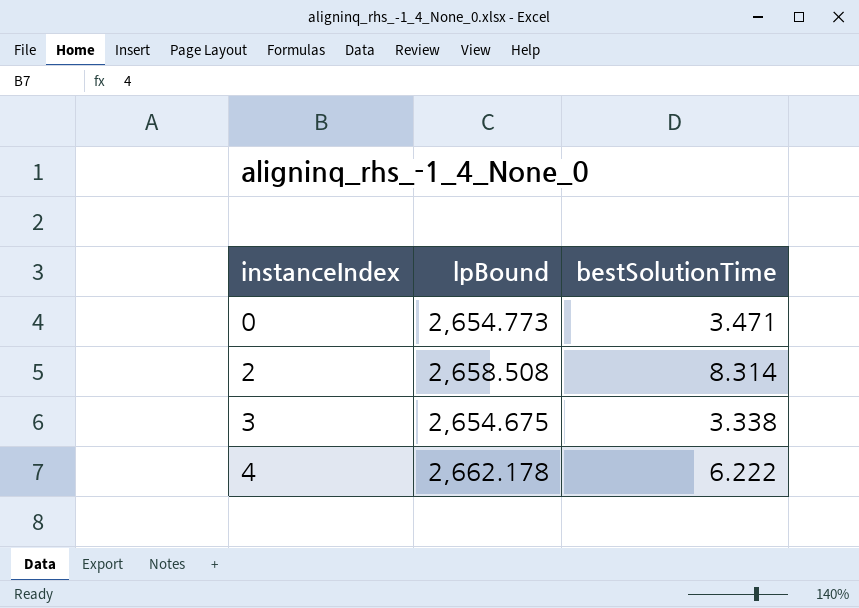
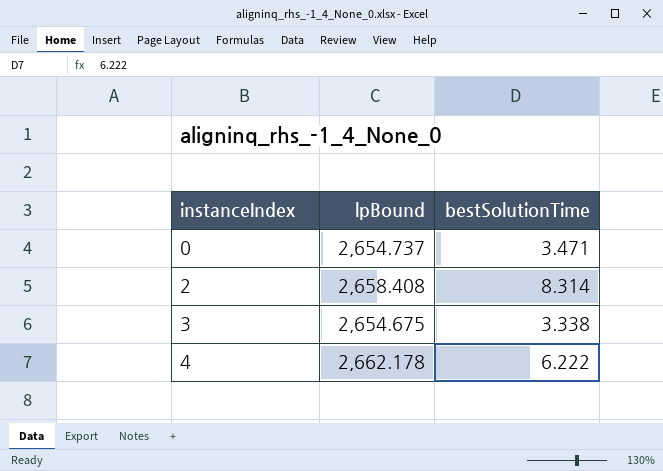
0 | lpBound: 2,654.773 -> 2,654.737
2 | lpBound: 2,658.508 -> 2,658.408

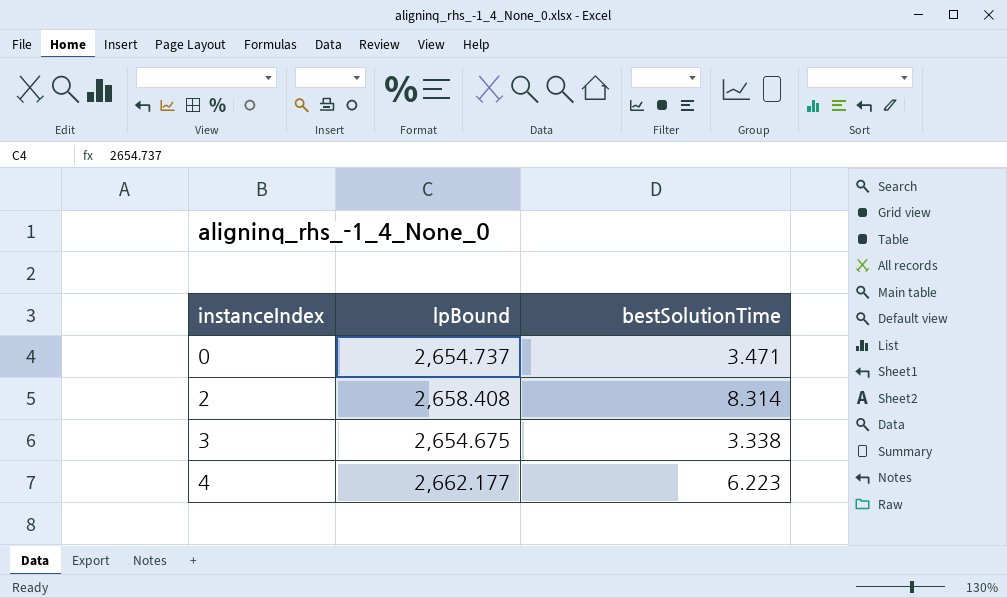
4 | lpBound: 2,662.178 -> 2,662.177
4 | bestSolutionTime: 6.222 -> 6.223

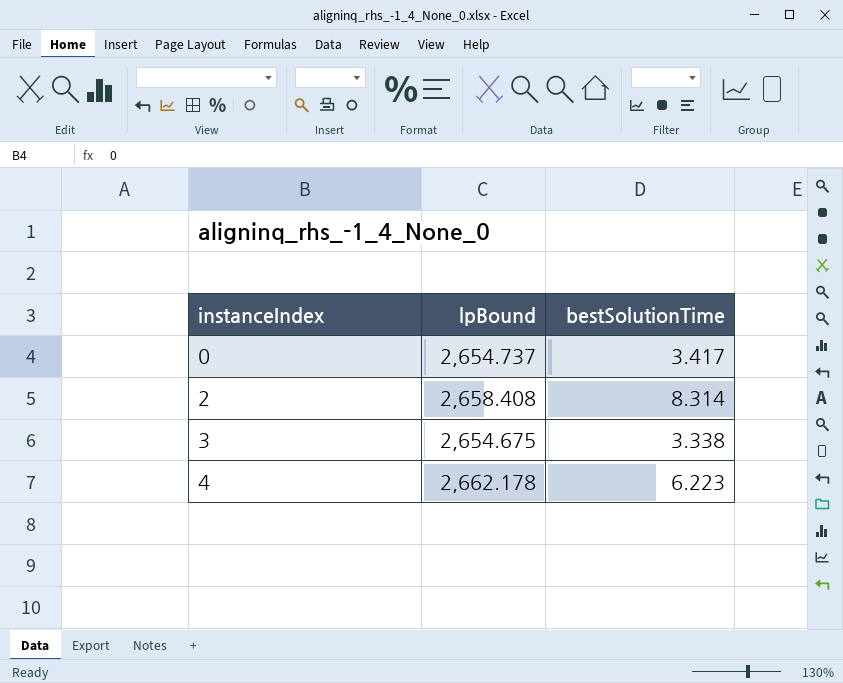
0 | bestSolutionTime: 3.471 -> 3.417
4 | lpBound: 2,662.177 -> 2,662.178

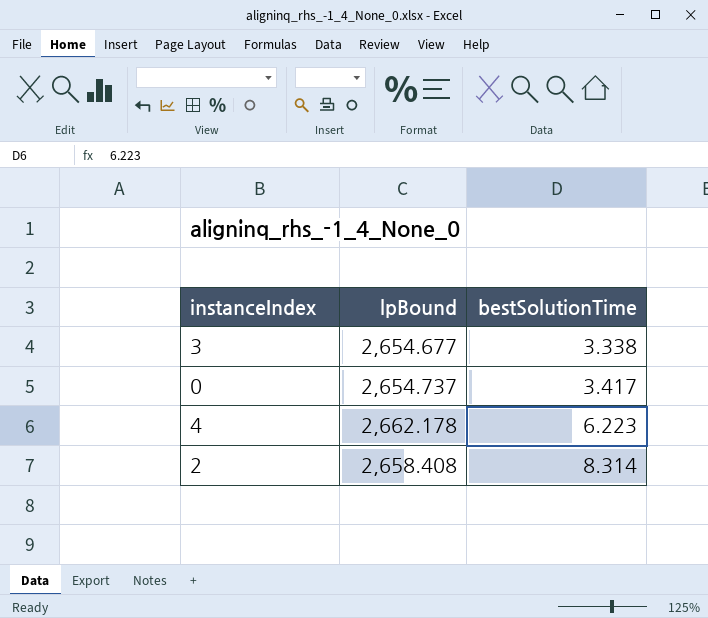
row order: instanceIndex ascending -> bestSolutionTime ascending
3 | lpBound: 2,654.675 -> 2,654.677

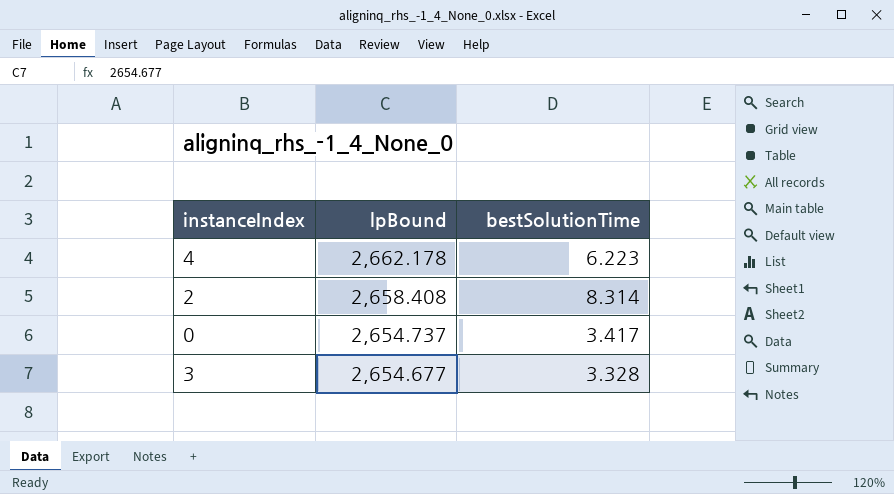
row order: bestSolutionTime ascending -> lpBound descending
3 | bestSolutionTime: 3.338 -> 3.328

